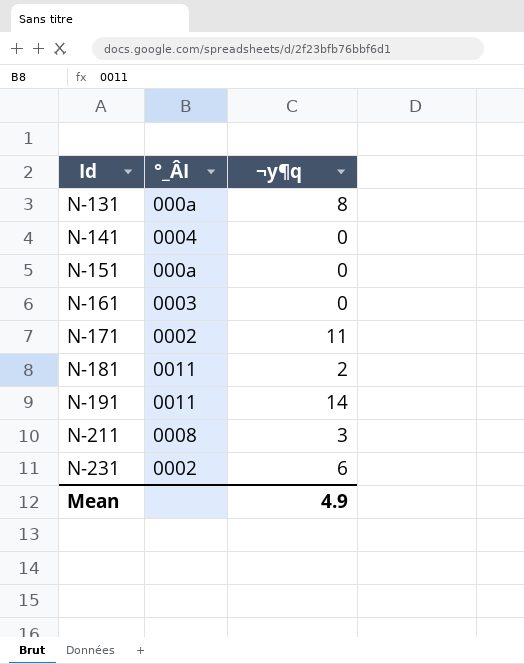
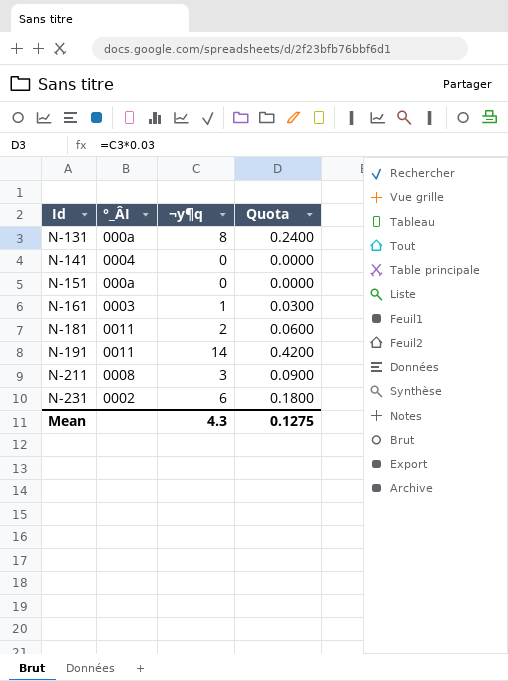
column Quota | formula: none -> [¬y¶q] * 0.03
row N-171: 0002 | 11 -> none
N-161 | ¬y¶q: 0 -> 1
Mean | ¬y¶q: 4.9 -> 4.3

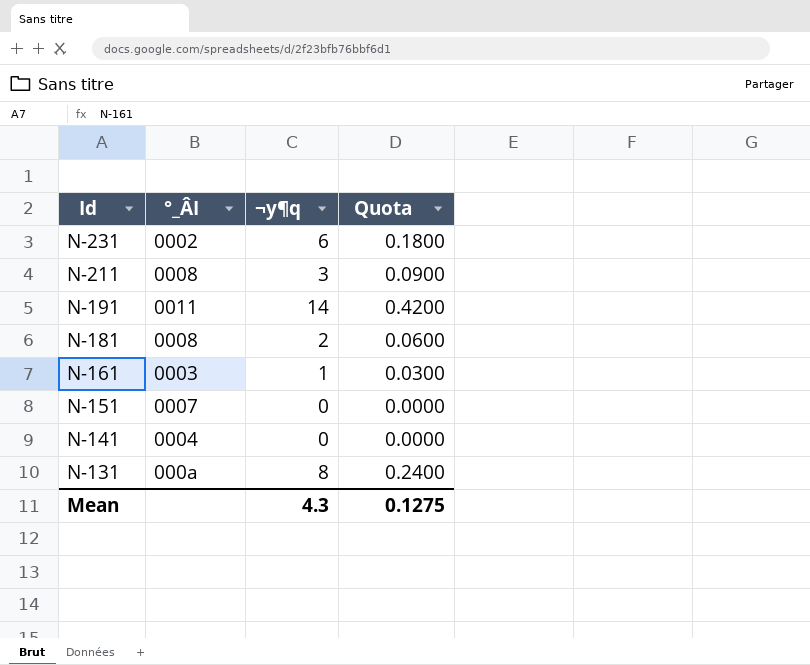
row order: Id ascending -> Id descending
N-181 | °_ÂI: 0011 -> 0008
N-151 | °_ÂI: 000a -> 0007

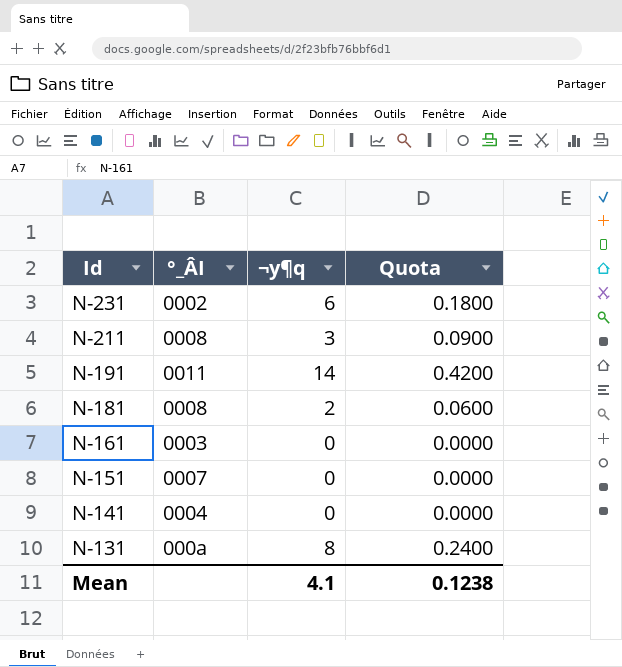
N-161 | ¬y¶q: 1 -> 0
N-161 | Quota: 0.0300 -> 0.0000
Mean | ¬y¶q: 4.3 -> 4.1
Mean | Quota: 0.1275 -> 0.1238

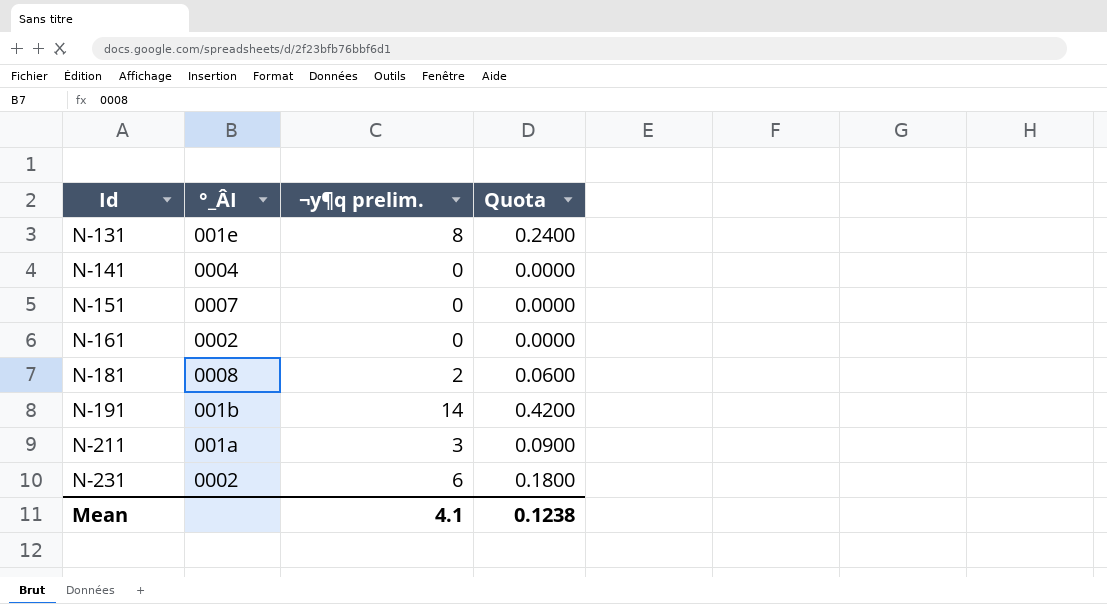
row order: Id descending -> Id ascending
column name: ¬y¶q -> ¬y¶q prelim.
N-131 | °_ÂI: 000a -> 001e
N-161 | °_ÂI: 0003 -> 0002
N-191 | °_ÂI: 0011 -> 001b
N-211 | °_ÂI: 0008 -> 001a

